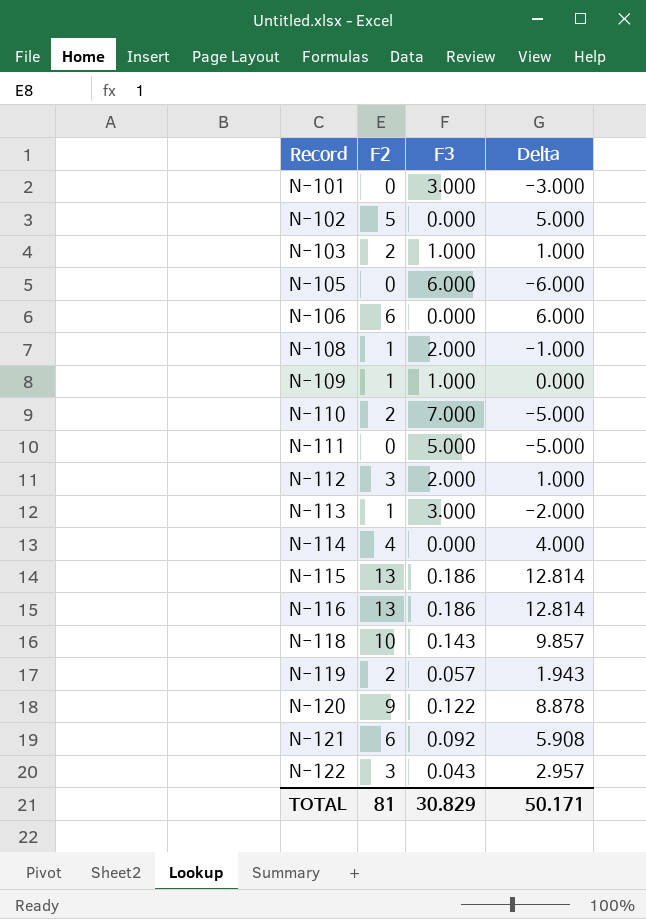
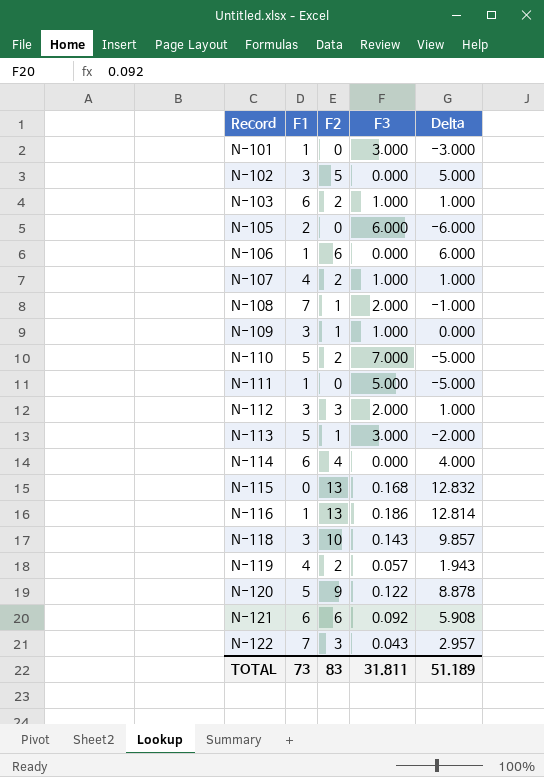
column F1 | position: none -> 2
row N-107: none -> 4 | 2 | 1.000 | 1.000
N-115 | F3: 0.186 -> 0.168
N-115 | Delta: 12.814 -> 12.832
TOTAL | F2: 81 -> 83
TOTAL | F3: 30.829 -> 31.811
TOTAL | Delta: 50.171 -> 51.189

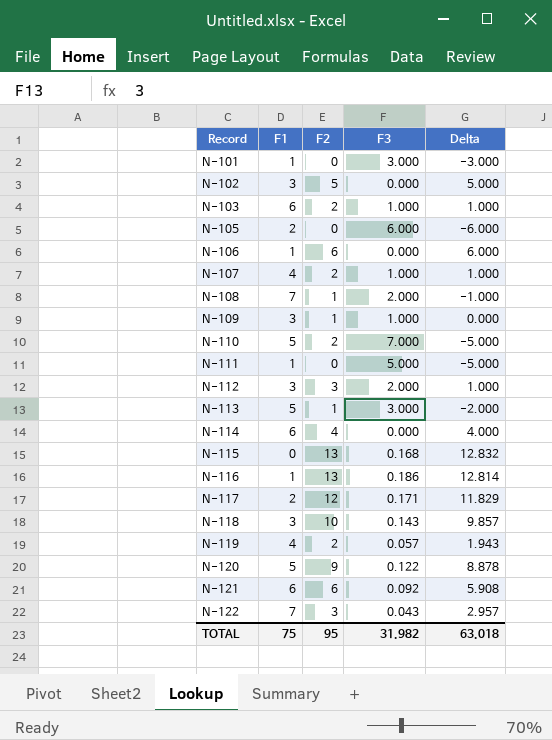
row N-117: none -> 2 | 12 | 0.171 | 11.829
TOTAL | F1: 73 -> 75
TOTAL | F2: 83 -> 95
TOTAL | F3: 31.811 -> 31.982
TOTAL | Delta: 51.189 -> 63.018

